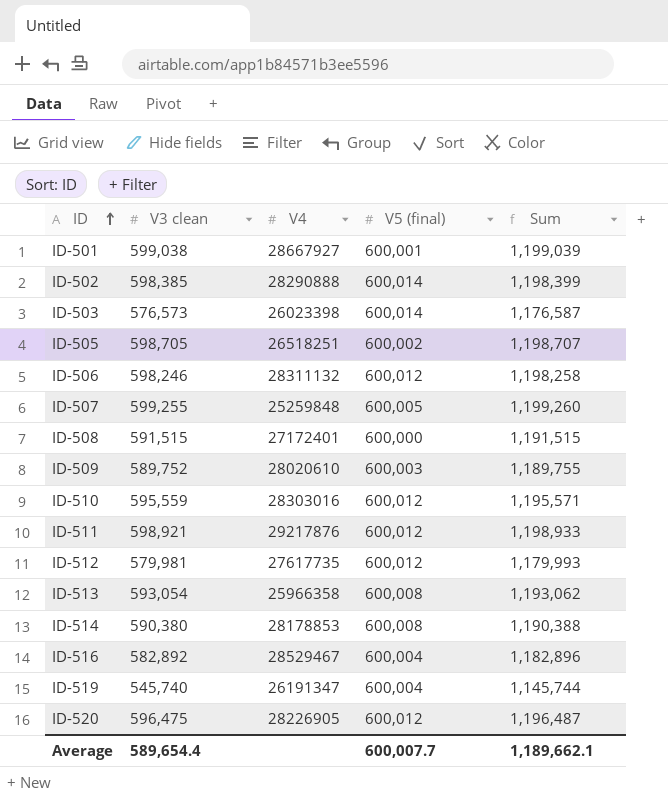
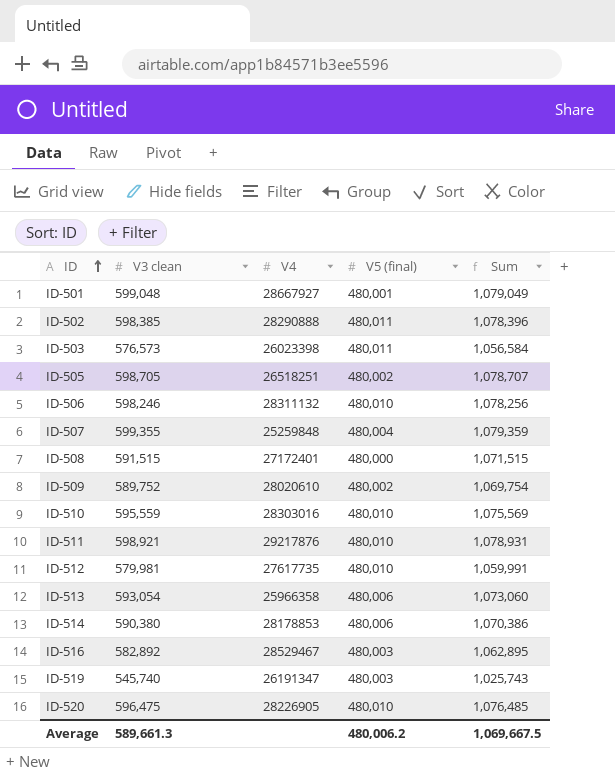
ID-501 | V3 clean: 599,038 -> 599,048
ID-501 | V5 (final): 600,001 -> 480,001
ID-501 | Sum: 1,199,039 -> 1,079,049
ID-502 | V5 (final): 600,014 -> 480,011
ID-502 | Sum: 1,198,399 -> 1,078,396
ID-503 | V5 (final): 600,014 -> 480,011
ID-503 | Sum: 1,176,587 -> 1,056,584
ID-505 | V5 (final): 600,002 -> 480,002
ID-505 | Sum: 1,198,707 -> 1,078,707
ID-506 | V5 (final): 600,012 -> 480,010
ID-506 | Sum: 1,198,258 -> 1,078,256
ID-507 | V3 clean: 599,255 -> 599,355
ID-507 | V5 (final): 600,005 -> 480,004
ID-507 | Sum: 1,199,260 -> 1,079,359
ID-508 | V5 (final): 600,000 -> 480,000
ID-508 | Sum: 1,191,515 -> 1,071,515
ID-509 | V5 (final): 600,003 -> 480,002
ID-509 | Sum: 1,189,755 -> 1,069,754
ID-510 | V5 (final): 600,012 -> 480,010
ID-510 | Sum: 1,195,571 -> 1,075,569
ID-511 | V5 (final): 600,012 -> 480,010
ID-511 | Sum: 1,198,933 -> 1,078,931
ID-512 | V5 (final): 600,012 -> 480,010
ID-512 | Sum: 1,179,993 -> 1,059,991
ID-513 | V5 (final): 600,008 -> 480,006
ID-513 | Sum: 1,193,062 -> 1,073,060
ID-514 | V5 (final): 600,008 -> 480,006
ID-514 | Sum: 1,190,388 -> 1,070,386
ID-516 | V5 (final): 600,004 -> 480,003
ID-516 | Sum: 1,182,896 -> 1,062,895
ID-519 | V5 (final): 600,004 -> 480,003
ID-519 | Sum: 1,145,744 -> 1,025,743
ID-520 | V5 (final): 600,012 -> 480,010
ID-520 | Sum: 1,196,487 -> 1,076,485
Average | V3 clean: 589,654.4 -> 589,661.3
Average | V5 (final): 600,007.7 -> 480,006.2
Average | Sum: 1,189,662.1 -> 1,069,667.5

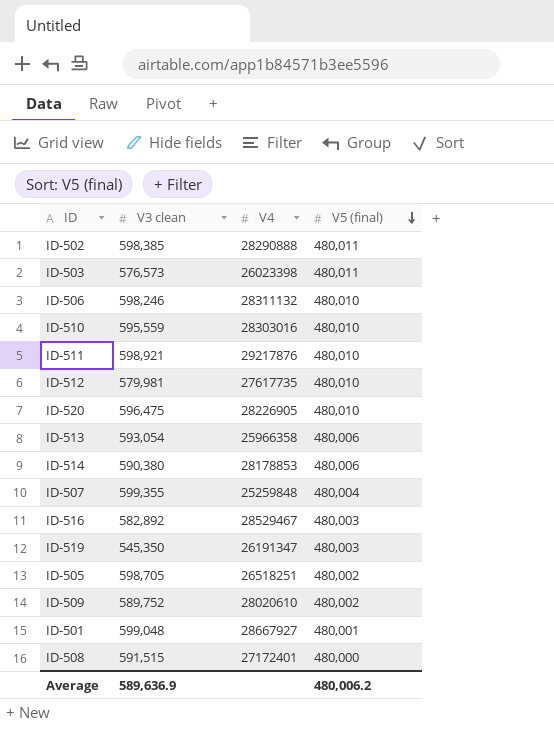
row order: ID ascending -> V5 (final) descending
column Sum | formula: [V3 clean] + [V5 (final)] -> none
ID-519 | V3 clean: 545,740 -> 545,350
Average | V3 clean: 589,661.3 -> 589,636.9

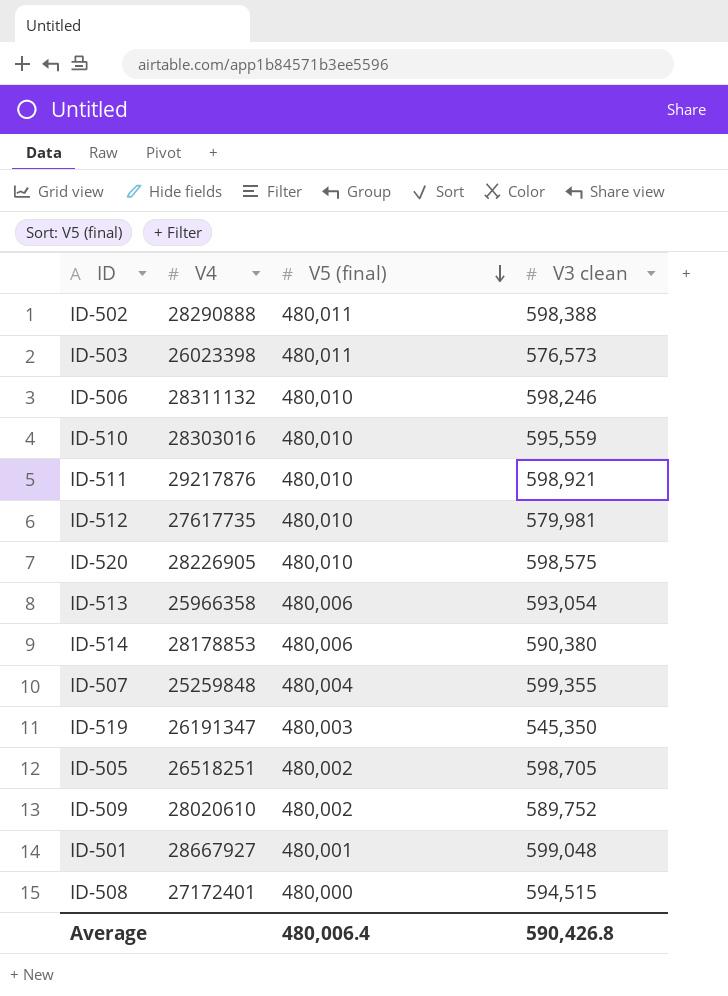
column V3 clean | position: 2 -> 4
row ID-516: 582,892 | 28529467 | 480,003 -> none
ID-502 | V3 clean: 598,385 -> 598,388
ID-520 | V3 clean: 596,475 -> 598,575
ID-508 | V3 clean: 591,515 -> 594,515
Average | V5 (final): 480,006.2 -> 480,006.4
Average | V3 clean: 589,636.9 -> 590,426.8

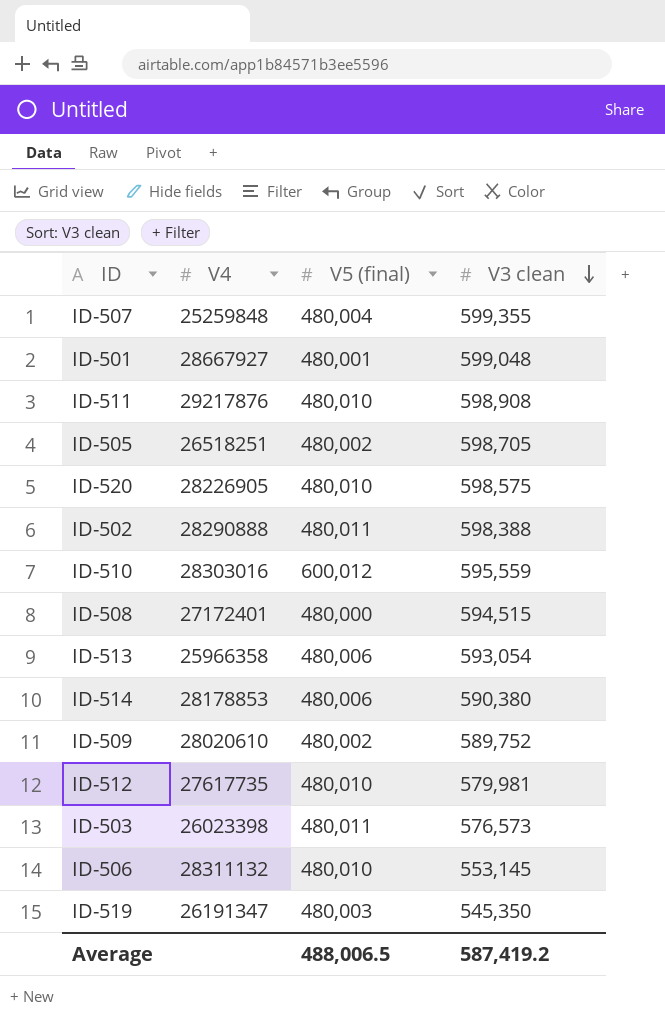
row order: V5 (final) descending -> V3 clean descending
ID-511 | V3 clean: 598,921 -> 598,908
ID-510 | V5 (final): 480,010 -> 600,012
ID-506 | V3 clean: 598,246 -> 553,145
Average | V5 (final): 480,006.4 -> 488,006.5
Average | V3 clean: 590,426.8 -> 587,419.2

